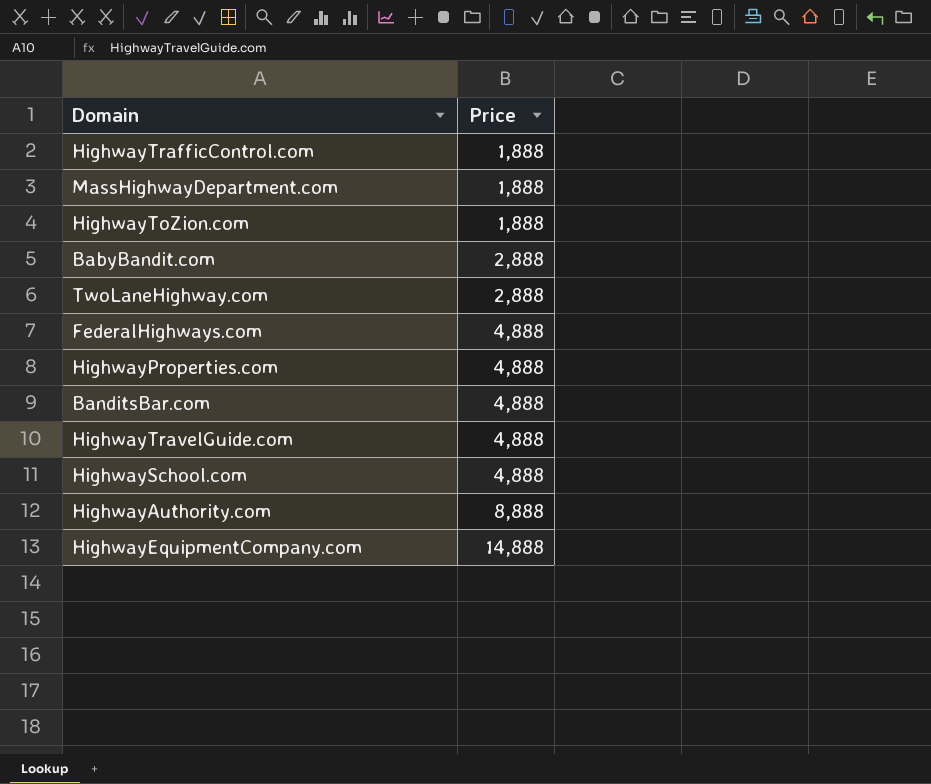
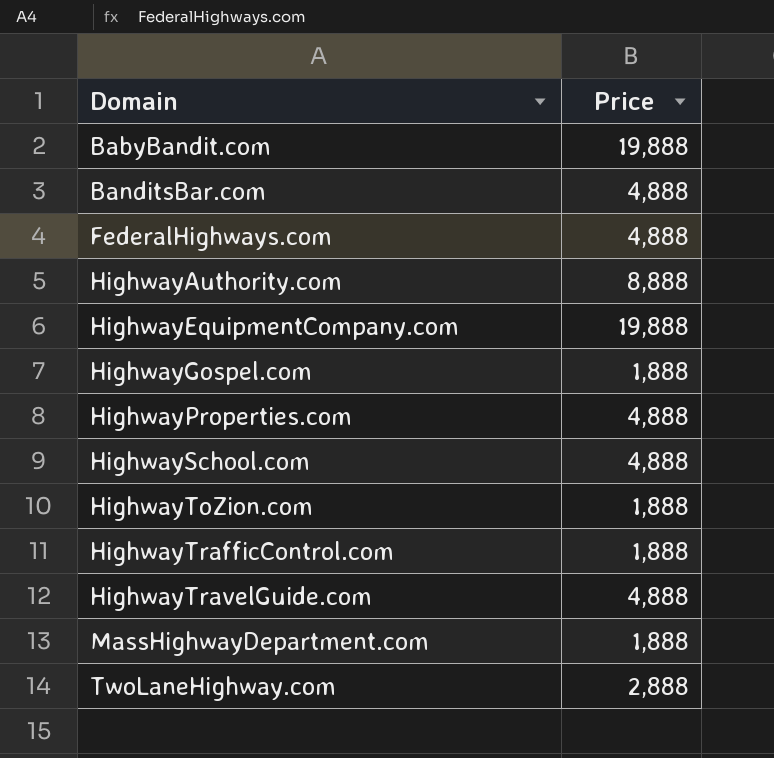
row order: Price ascending -> Domain ascending
BabyBandit.com | Price: 2,888 -> 19,888
HighwayEquipmentCompany.com | Price: 14,888 -> 19,888
row HighwayGospel.com: none -> 1,888

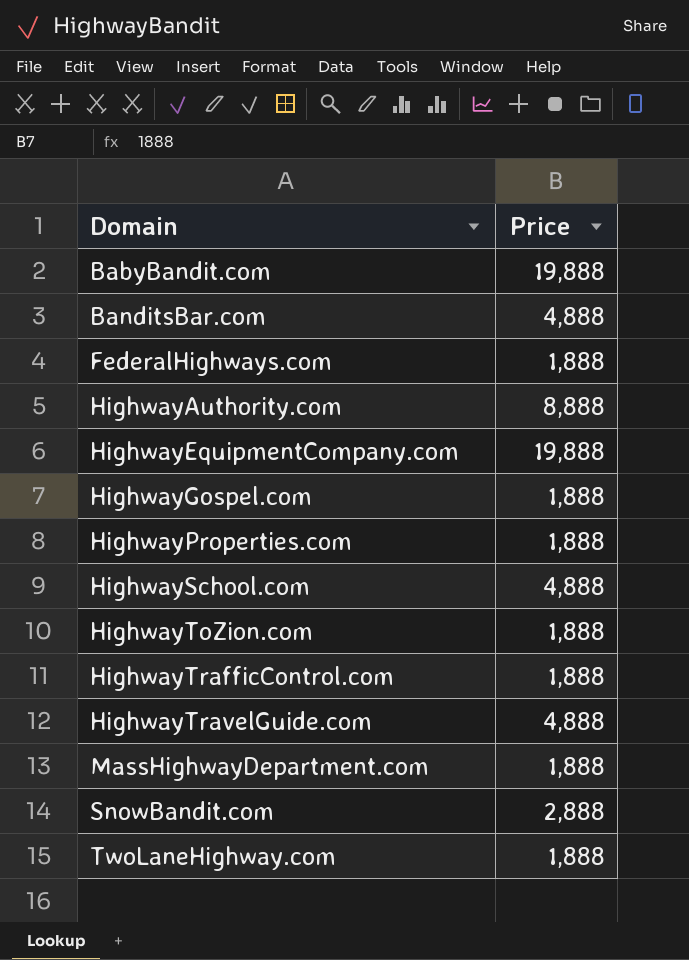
FederalHighways.com | Price: 4,888 -> 1,888
HighwayProperties.com | Price: 4,888 -> 1,888
row SnowBandit.com: none -> 2,888
TwoLaneHighway.com | Price: 2,888 -> 1,888

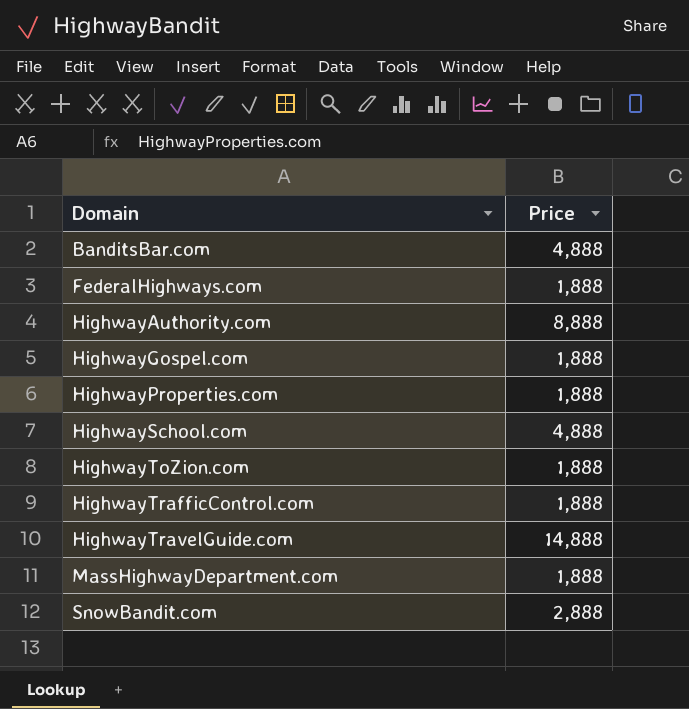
row BabyBandit.com: 19,888 -> none
row HighwayEquipmentCompany.com: 19,888 -> none
row TwoLaneHighway.com: 1,888 -> none
HighwayTravelGuide.com | Price: 4,888 -> 14,888

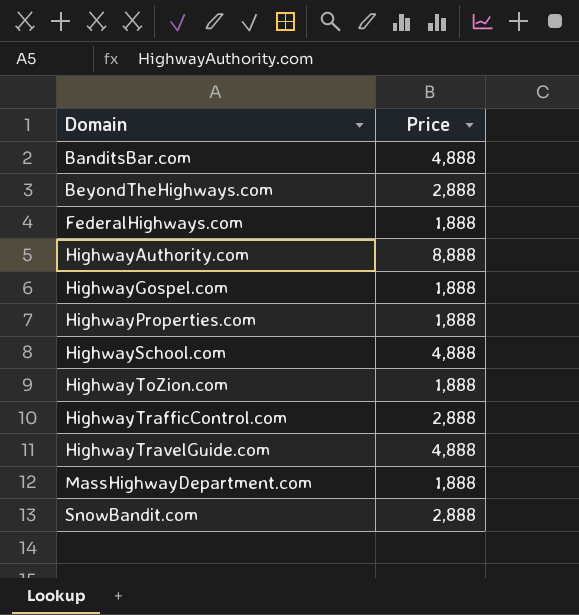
row BeyondTheHighways.com: none -> 2,888
HighwayTrafficControl.com | Price: 1,888 -> 2,888
HighwayTravelGuide.com | Price: 14,888 -> 4,888

